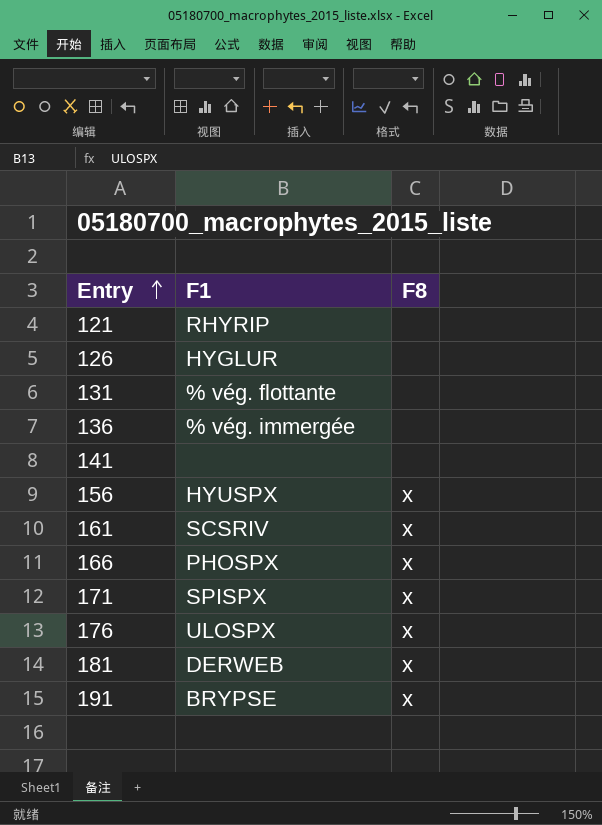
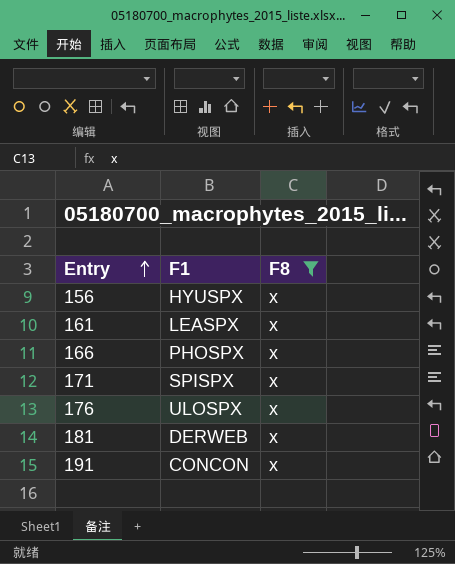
filter: none -> F8 = x
161 | F1: SCSRIV -> LEASPX
191 | F1: BRYPSE -> CONCON

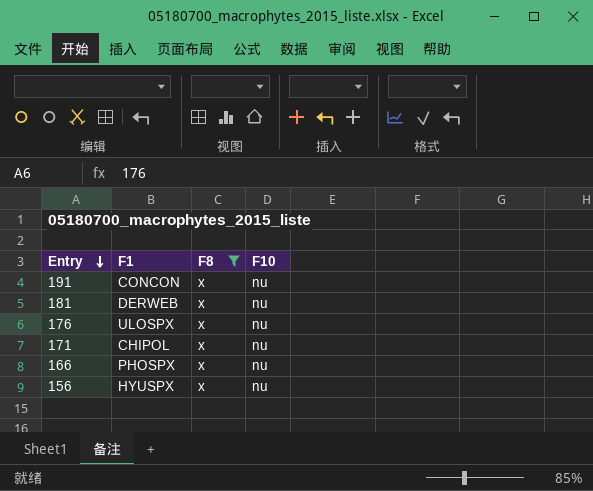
row order: Entry ascending -> Entry descending
column F10 | position: none -> 4
row 161: LEASPX | x -> none
171 | F1: SPISPX -> CHIPOL

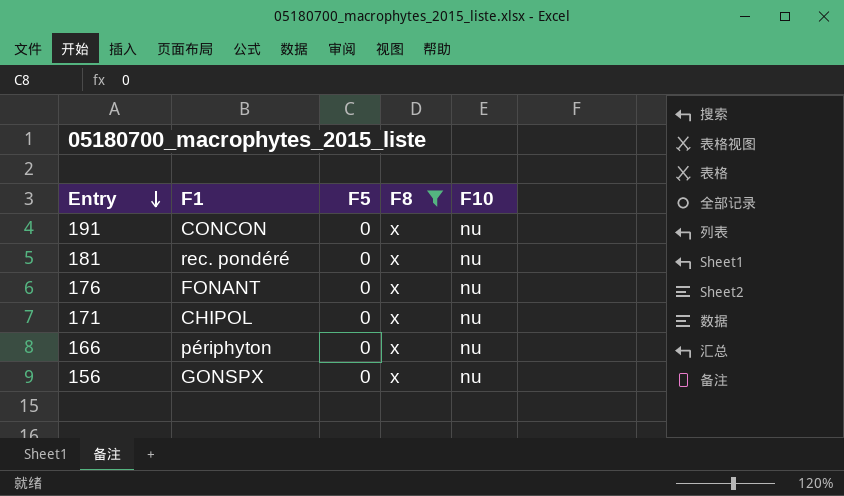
column F5 | position: none -> 3
181 | F1: DERWEB -> rec. pondéré
176 | F1: ULOSPX -> FONANT
166 | F1: PHOSPX -> périphyton
156 | F1: HYUSPX -> GONSPX

